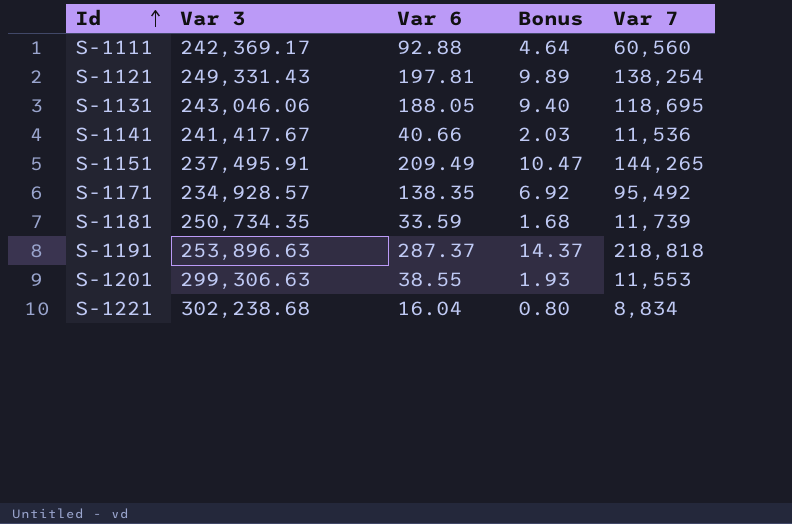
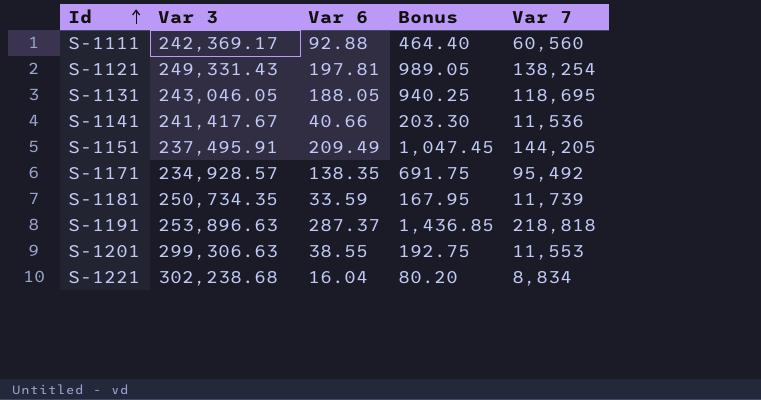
column Bonus | formula: [Var 6] * 0.05 -> [Var 6] * 5
S-1131 | Var 3: 243,046.06 -> 243,046.05
S-1151 | Var 7: 144,265 -> 144,205

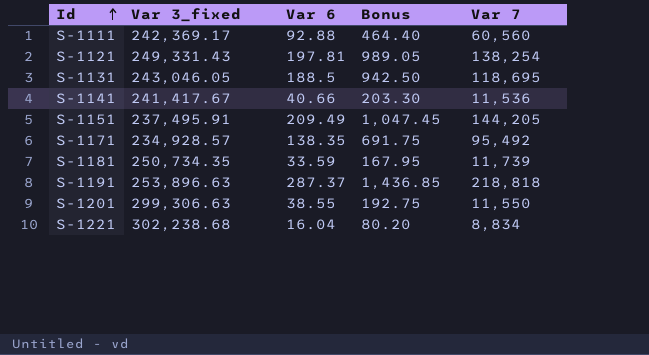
column name: Var 3 -> Var 3_fixed
S-1131 | Var 6: 188.05 -> 188.5
S-1131 | Bonus: 940.25 -> 942.50
S-1201 | Var 7: 11,553 -> 11,550

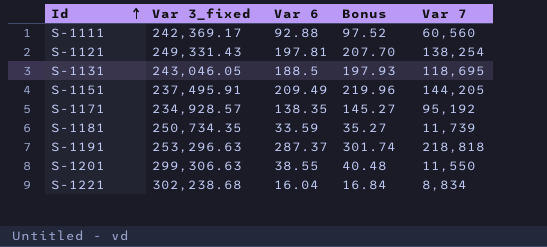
column Bonus | formula: [Var 6] * 5 -> [Var 6] * 1.05
row S-1141: 241,417.67 | 40.66 | 203.30 | 11,536 -> none
S-1171 | Var 7: 95,492 -> 95,192
S-1191 | Var 3_fixed: 253,896.63 -> 253,296.63

